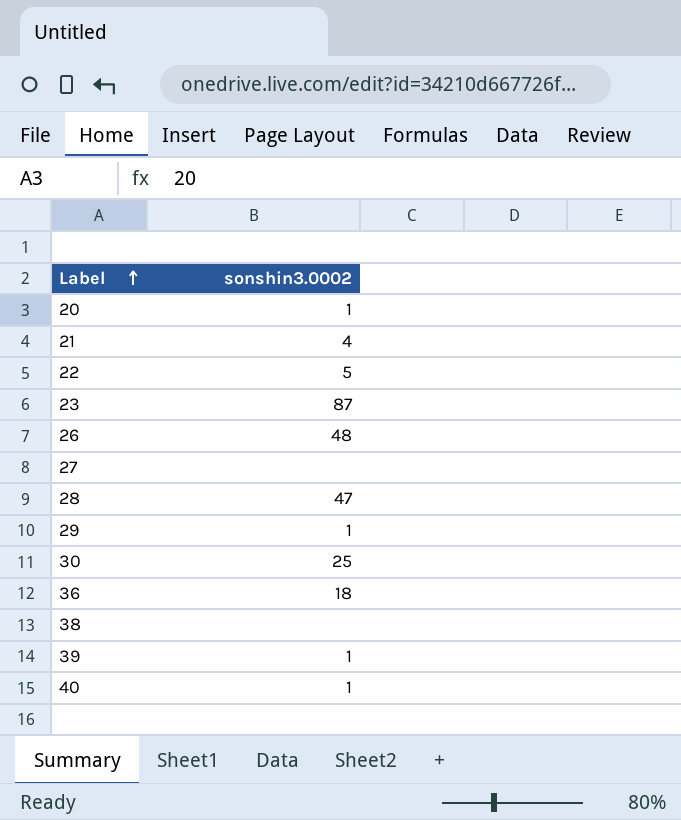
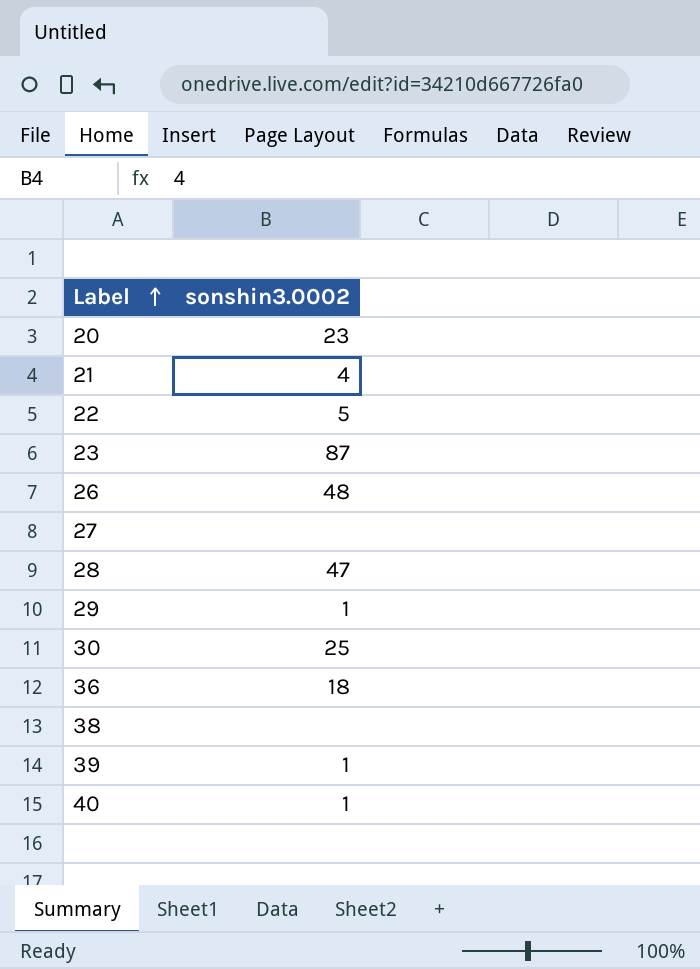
20 | sonshin3.0002: 1 -> 23

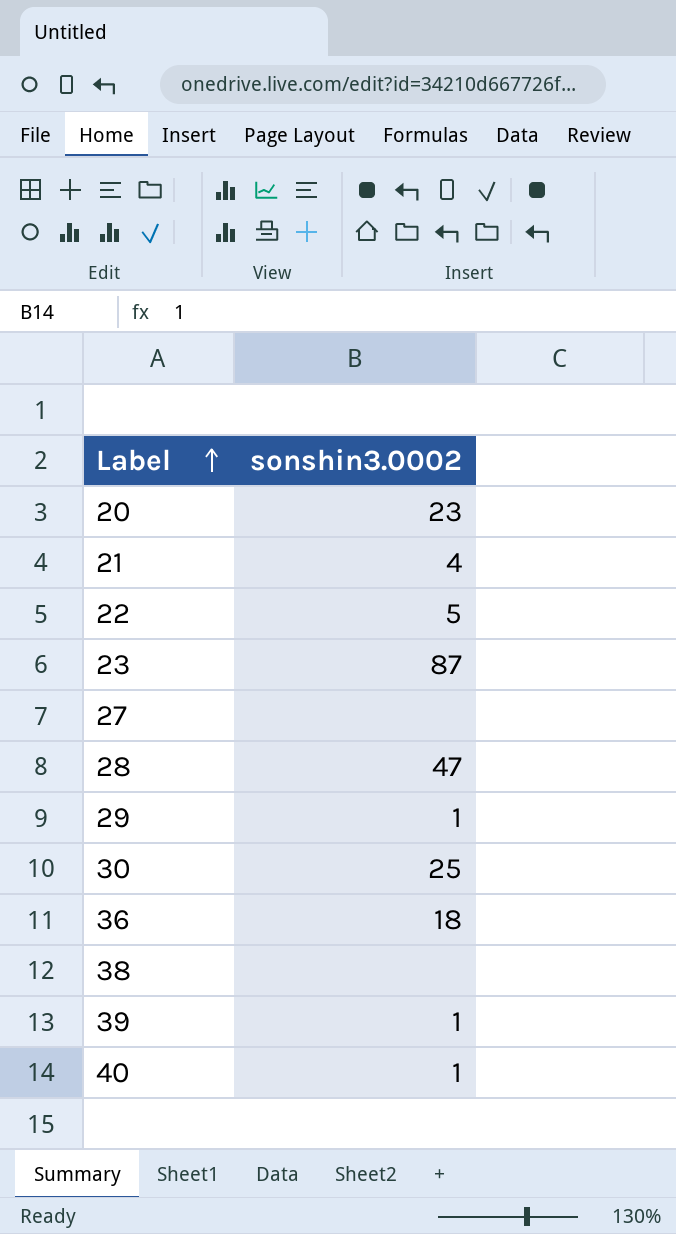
row 26: 48 -> none

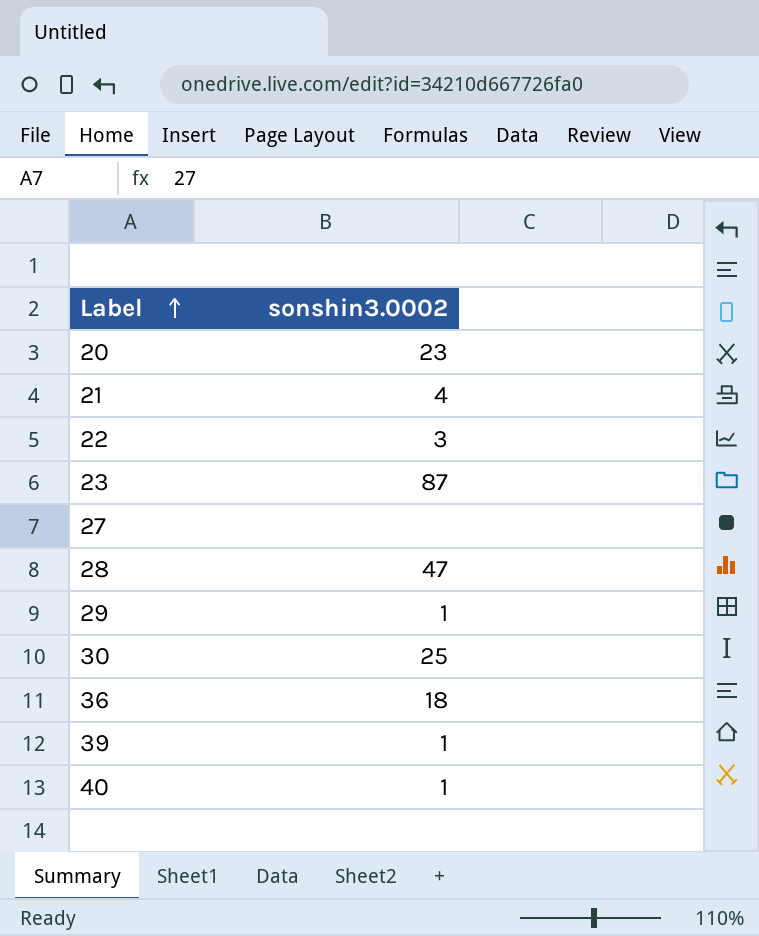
row 38: none -> none
22 | sonshin3.0002: 5 -> 3

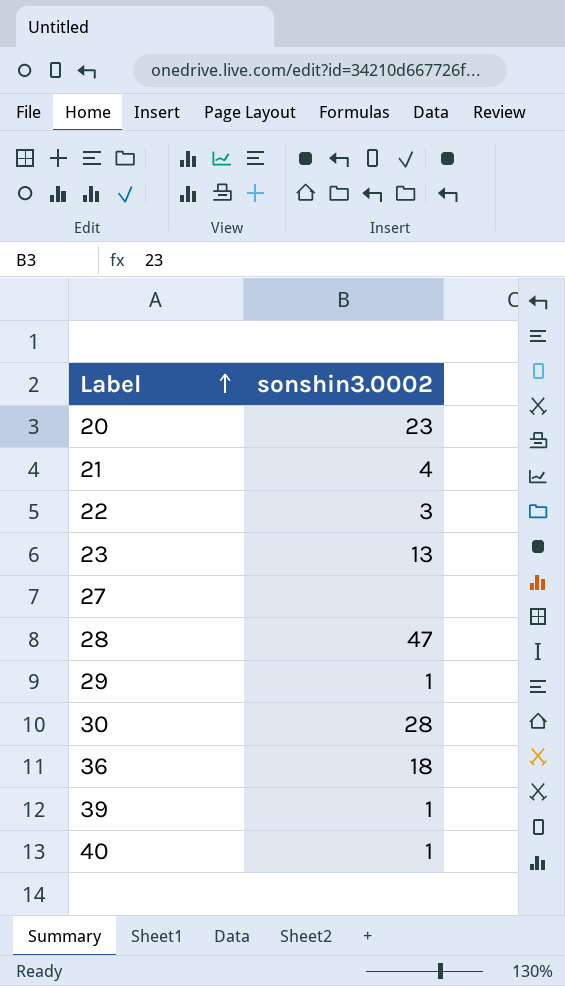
23 | sonshin3.0002: 87 -> 13
30 | sonshin3.0002: 25 -> 28

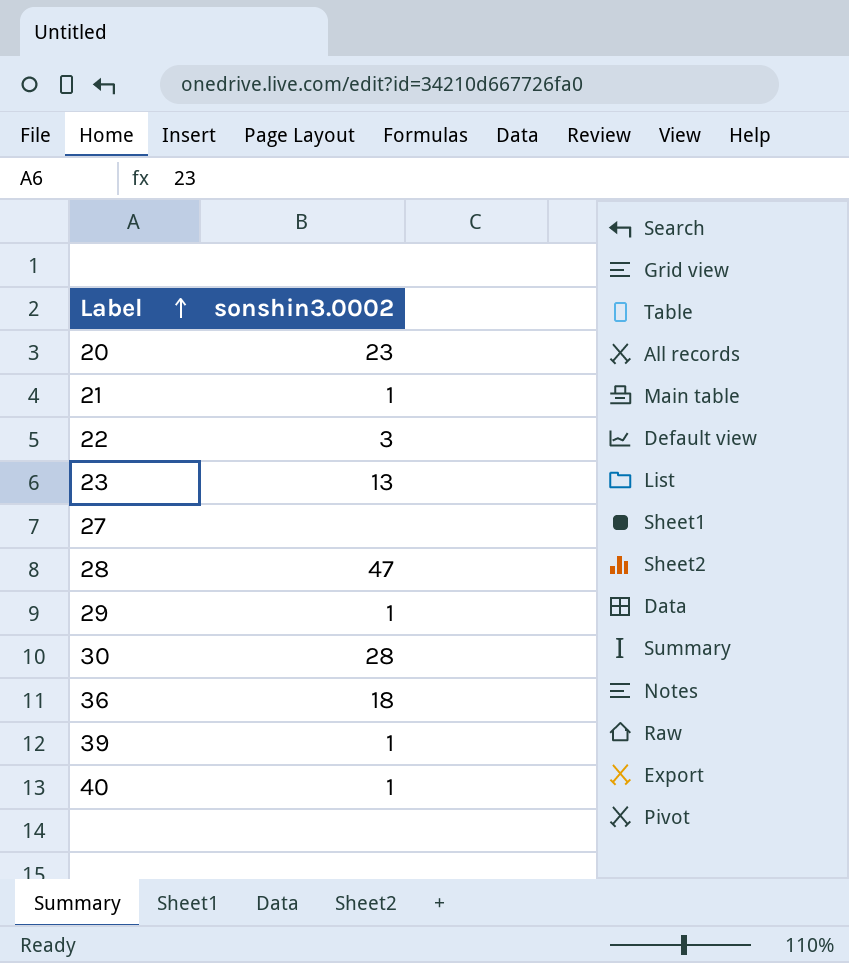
21 | sonshin3.0002: 4 -> 1

